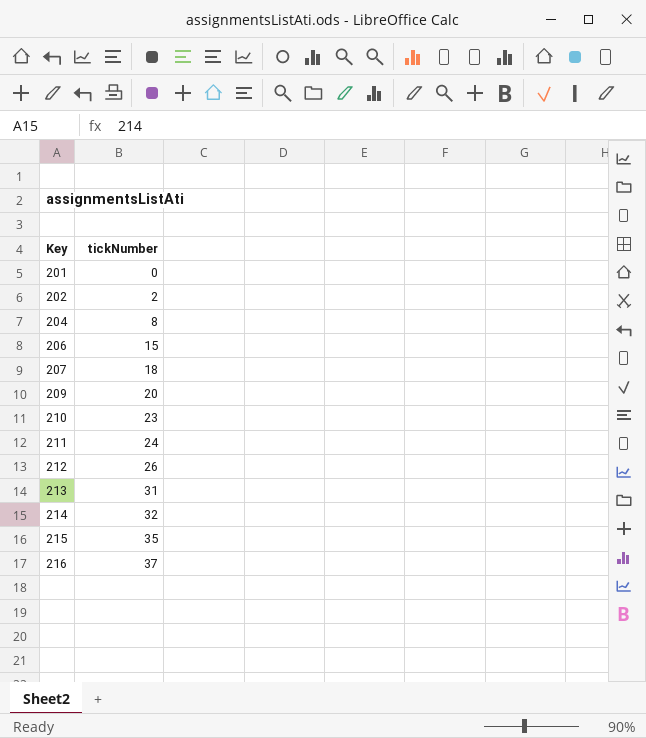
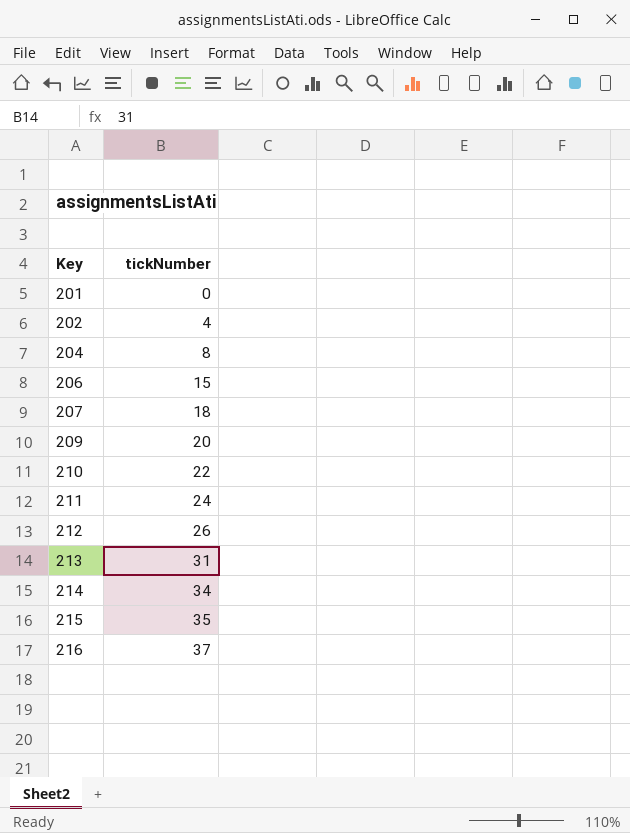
202 | tickNumber: 2 -> 4
210 | tickNumber: 23 -> 22
214 | tickNumber: 32 -> 34

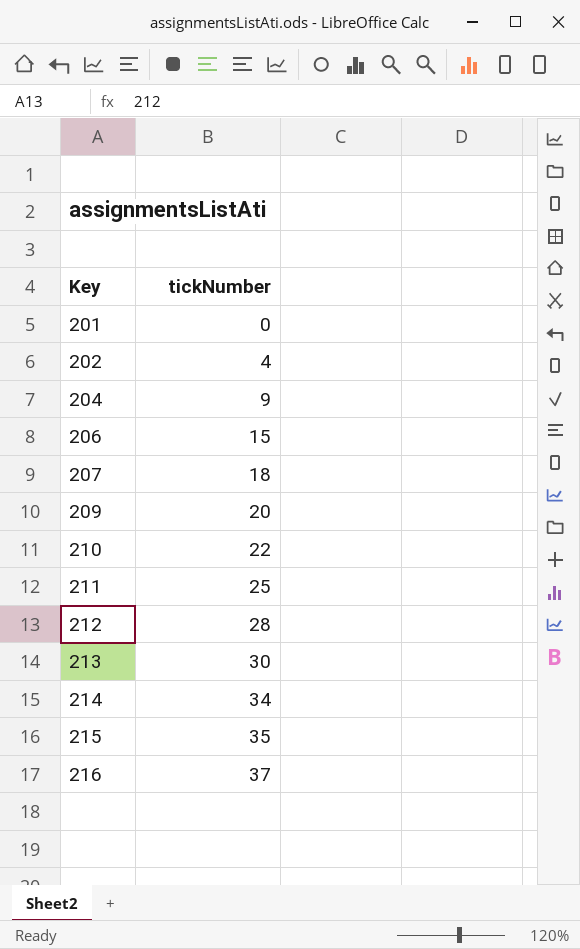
204 | tickNumber: 8 -> 9
211 | tickNumber: 24 -> 25
212 | tickNumber: 26 -> 28
213 | tickNumber: 31 -> 30

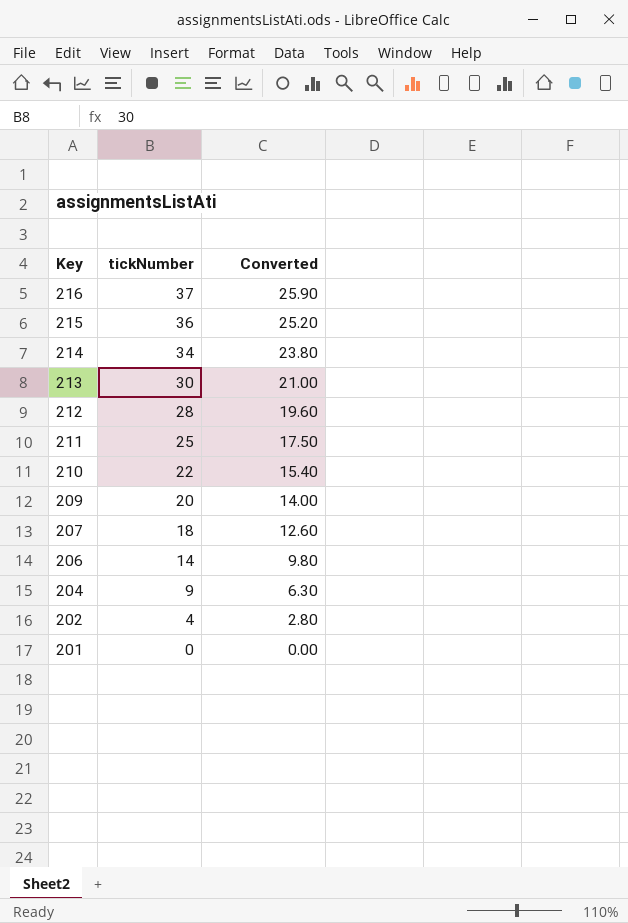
row order: Key ascending -> Key descending
column Converted | formula: none -> [tickNumber] * 0.7
215 | tickNumber: 35 -> 36
206 | tickNumber: 15 -> 14

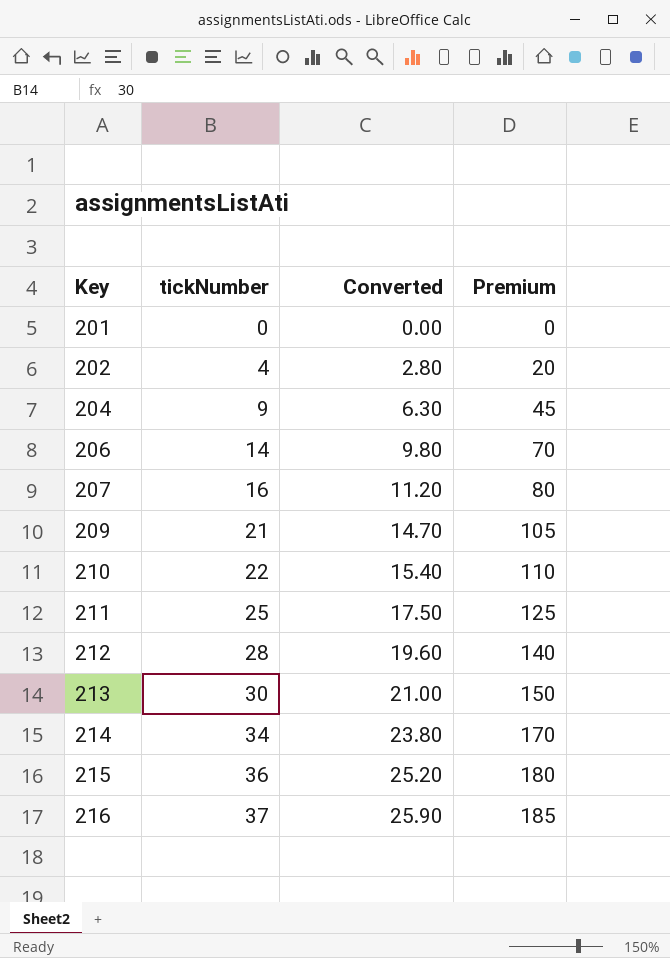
row order: Key descending -> Key ascending
column Premium | formula: none -> [tickNumber] * 5
207 | tickNumber: 18 -> 16
207 | Converted: 12.60 -> 11.20
209 | tickNumber: 20 -> 21
209 | Converted: 14.00 -> 14.70

